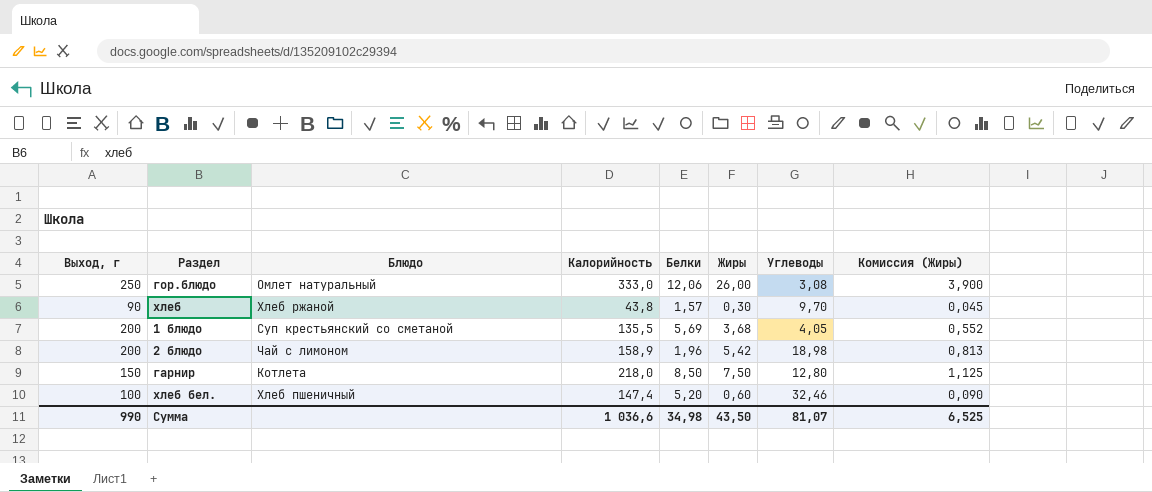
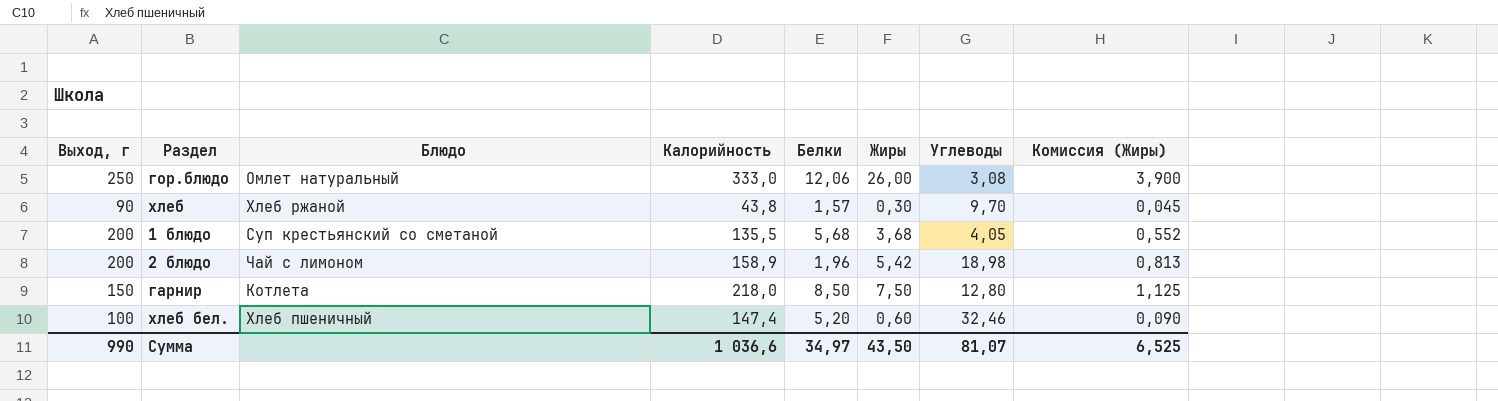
1 блюдо | Белки: 5,69 -> 5,68
Сумма | Белки: 34,98 -> 34,97

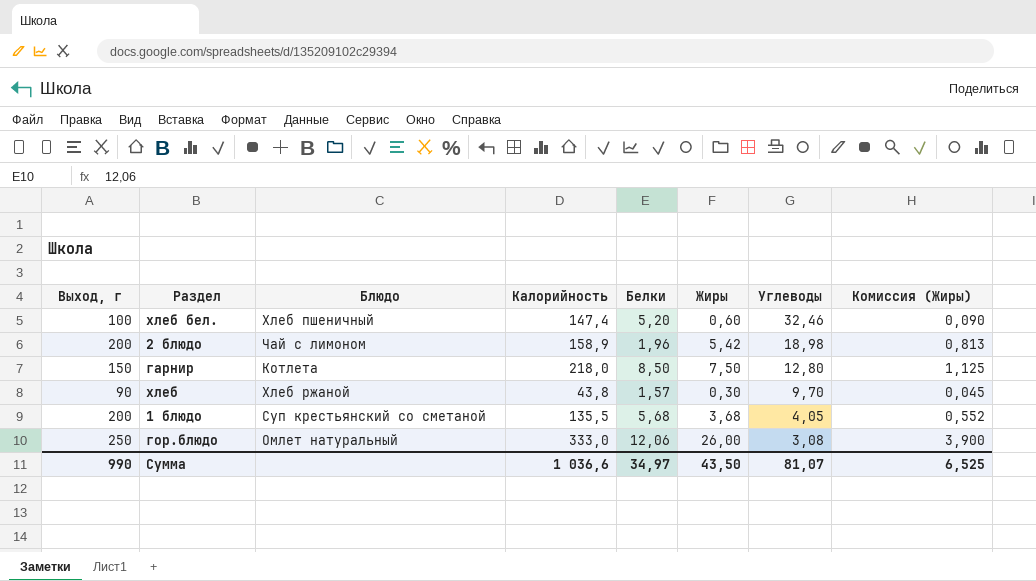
row order: none -> Углеводы descending

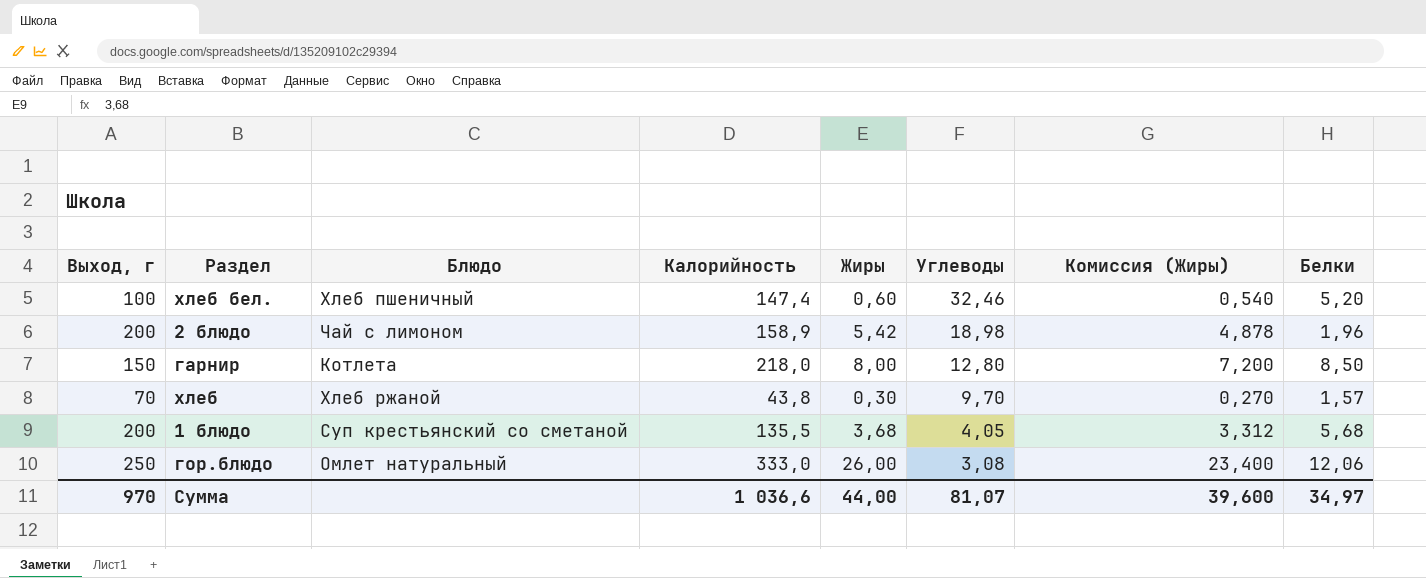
column Комиссия (Жиры) | formula: [Жиры] * 0,15 -> [Жиры] * 0,9
column Белки | position: 5 -> 8
гарнир | Жиры: 7,50 -> 8,00
хлеб | Выход, г: 90 -> 70
Сумма | Выход, г: 990 -> 970
Сумма | Жиры: 43,50 -> 44,00
Сумма | Комиссия (Жиры): 6,525 -> 39,600

